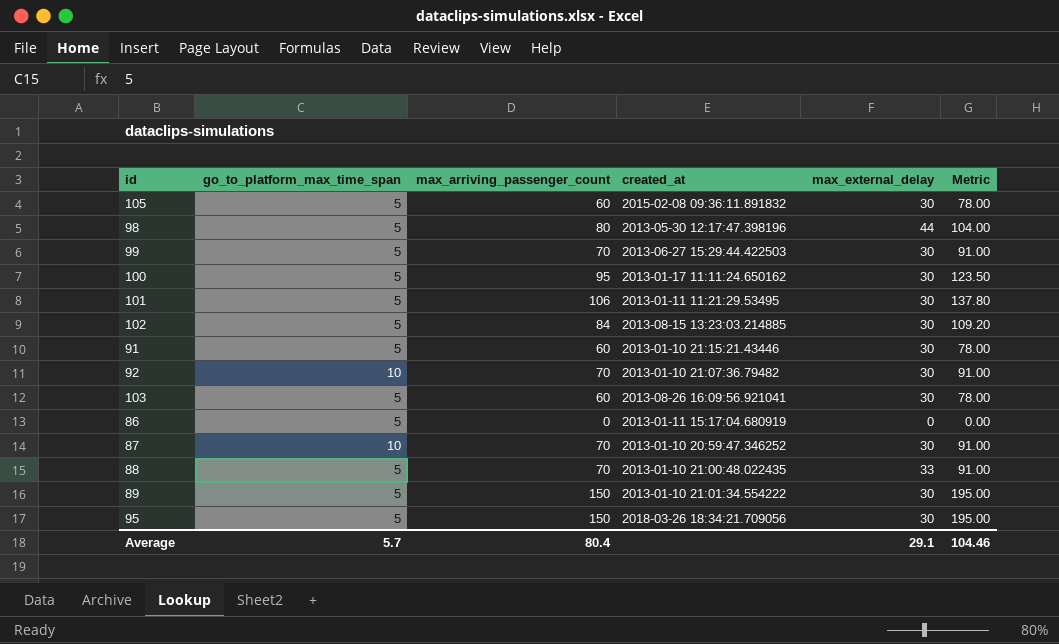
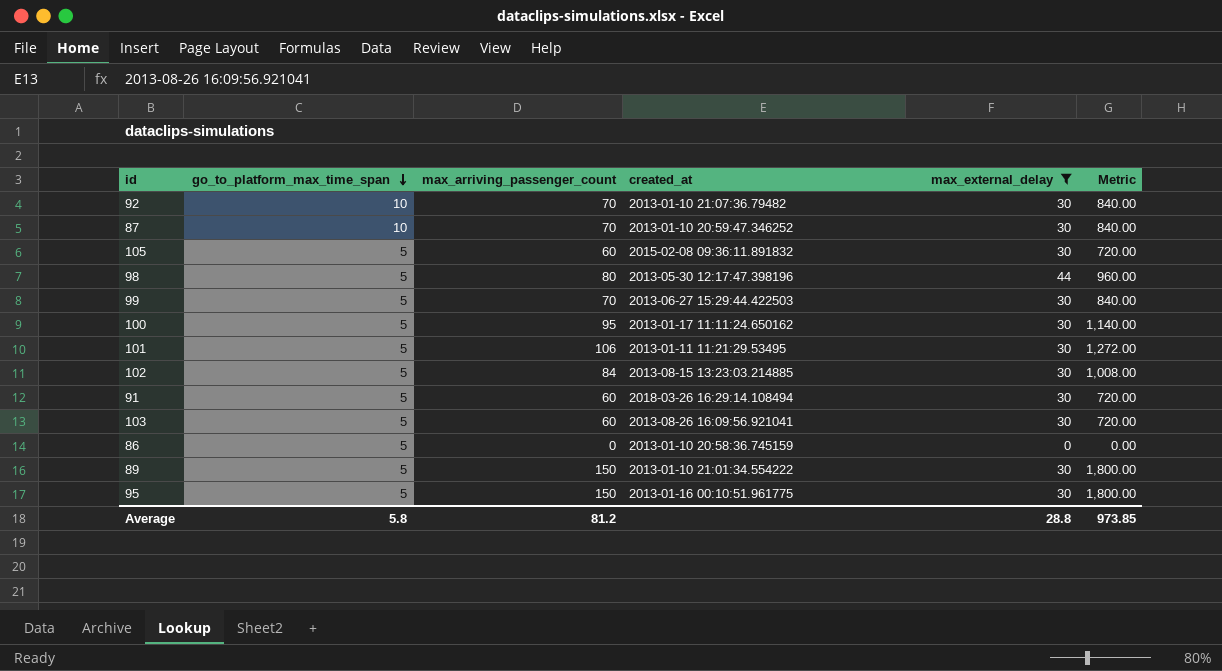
filter: none -> max_external_delay != 33
row order: none -> go_to_platform_max_time_span descending
column Metric | formula: [max_arriving_passenger_count] * 1.3 -> [max_arriving_passenger_count] * 12
91 | created_at: 2013-01-10 21:15:21.43446 -> 2018-03-26 16:29:14.108494
86 | created_at: 2013-01-11 15:17:04.680919 -> 2013-01-10 20:58:36.745159
95 | created_at: 2018-03-26 18:34:21.709056 -> 2013-01-16 00:10:51.961775
Average | go_to_platform_max_time_span: 5.7 -> 5.8
Average | max_arriving_passenger_count: 80.4 -> 81.2
Average | max_external_delay: 29.1 -> 28.8
Average | Metric: 104.46 -> 973.85

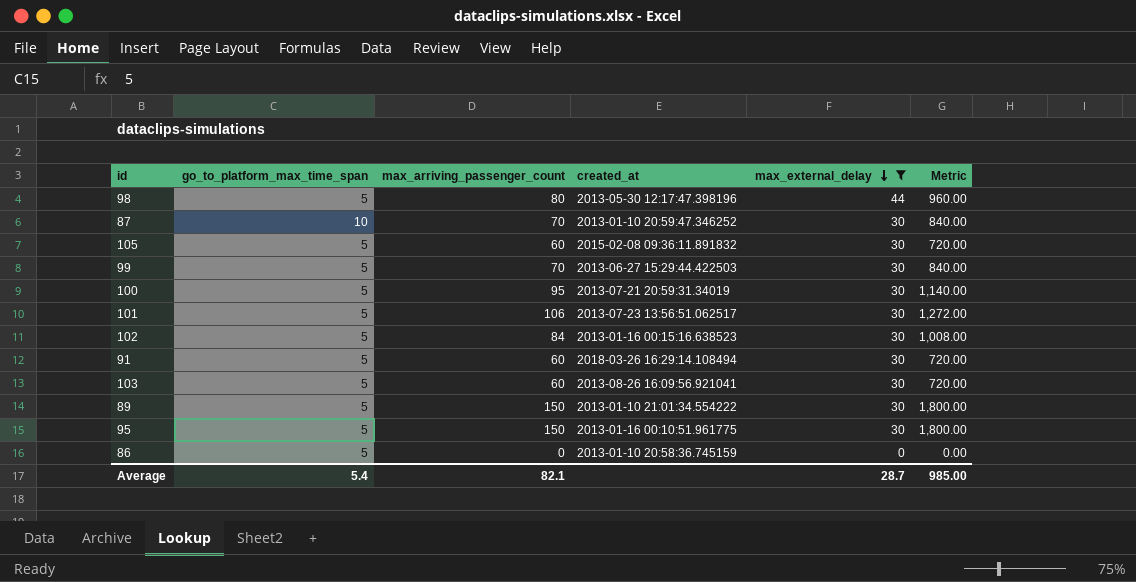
row order: go_to_platform_max_time_span descending -> max_external_delay descending
row 92: 10 | 70 | 2013-01-10 21:07:36.79482 | 30 | 840.00 -> none
100 | created_at: 2013-01-17 11:11:24.650162 -> 2013-07-21 20:59:31.34019
101 | created_at: 2013-01-11 11:21:29.53495 -> 2013-07-23 13:56:51.062517
102 | created_at: 2013-08-15 13:23:03.214885 -> 2013-01-16 00:15:16.638523
Average | go_to_platform_max_time_span: 5.8 -> 5.4
Average | max_arriving_passenger_count: 81.2 -> 82.1
Average | max_external_delay: 28.8 -> 28.7
Average | Metric: 973.85 -> 985.00

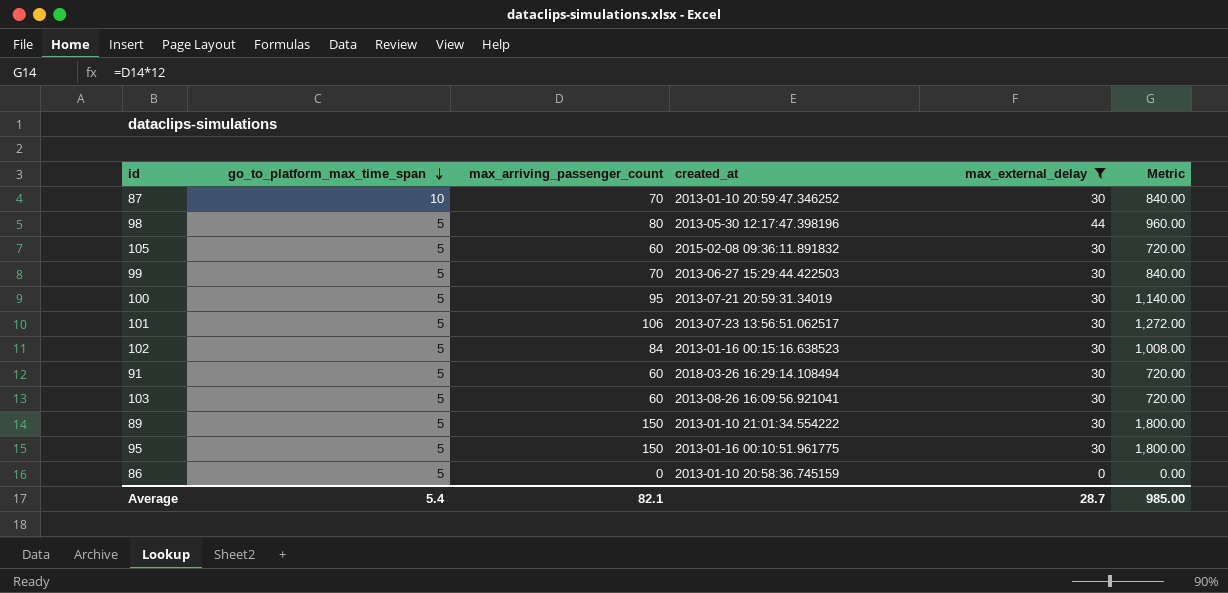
row order: max_external_delay descending -> go_to_platform_max_time_span descending

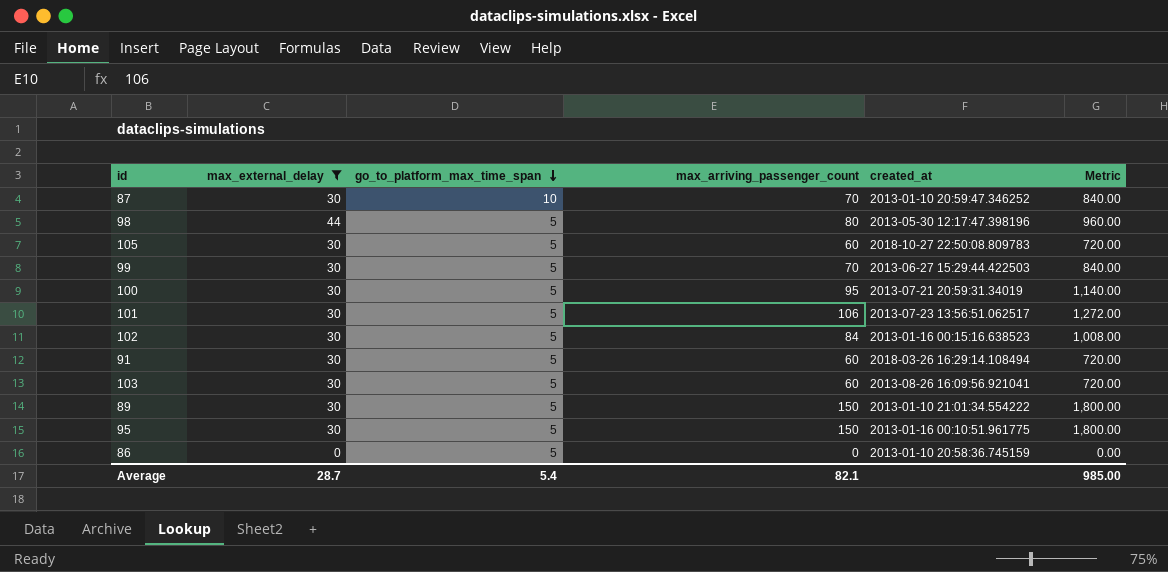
column max_external_delay | position: 5 -> 2
105 | created_at: 2015-02-08 09:36:11.891832 -> 2018-10-27 22:50:08.809783

